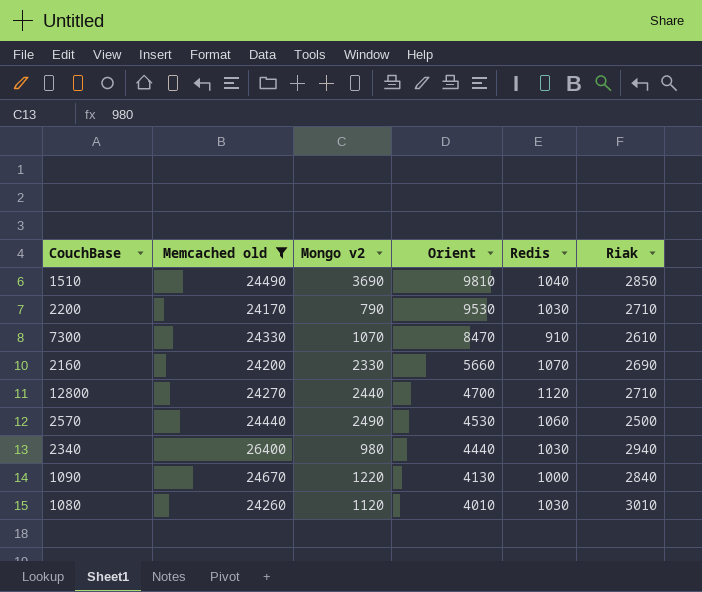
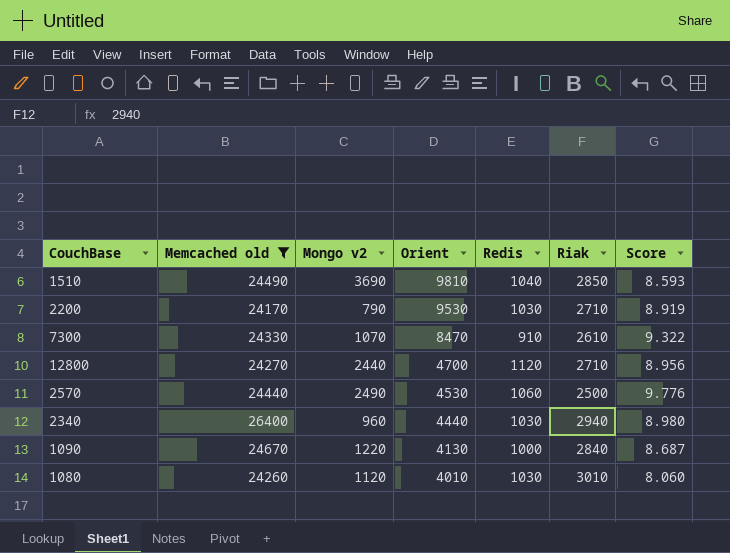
column Score | formula: none -> [Memcached old] / [Riak]
row 2160: 24200 | 2330 | 5660 | 1070 | 2690 -> none
2340 | Mongo v2: 980 -> 960

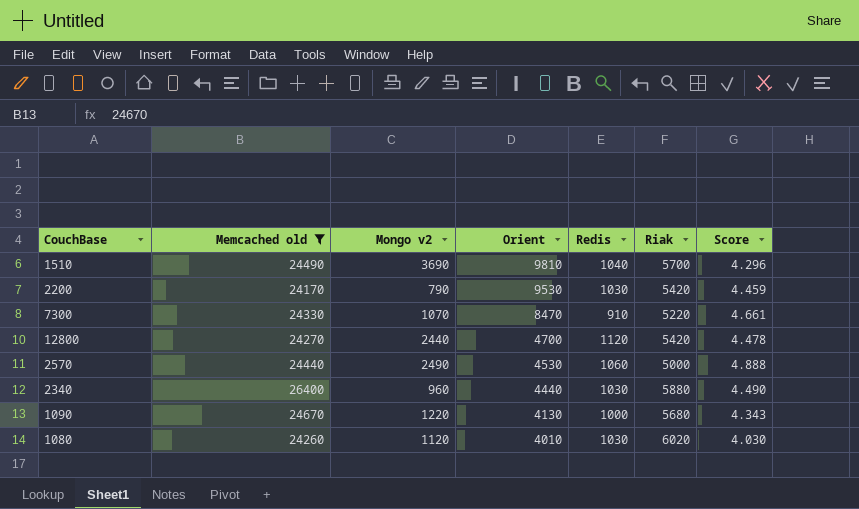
1510 | Riak: 2850 -> 5700
1510 | Score: 8.593 -> 4.296
2200 | Riak: 2710 -> 5420
2200 | Score: 8.919 -> 4.459
7300 | Riak: 2610 -> 5220
7300 | Score: 9.322 -> 4.661
12800 | Riak: 2710 -> 5420
12800 | Score: 8.956 -> 4.478
2570 | Riak: 2500 -> 5000
2570 | Score: 9.776 -> 4.888
2340 | Riak: 2940 -> 5880
2340 | Score: 8.980 -> 4.490
1090 | Riak: 2840 -> 5680
1090 | Score: 8.687 -> 4.343
1080 | Riak: 3010 -> 6020
1080 | Score: 8.060 -> 4.030

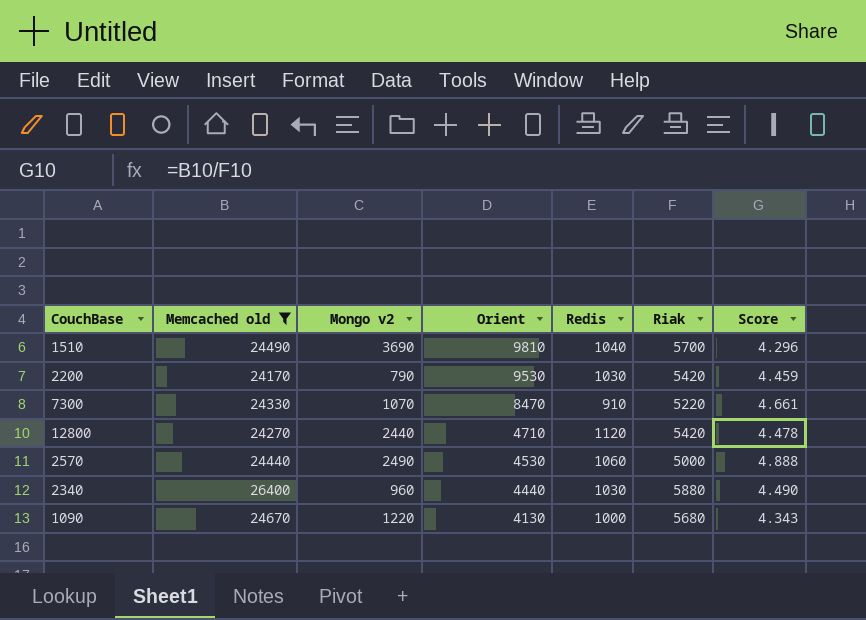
row 1080: 24260 | 1120 | 4010 | 1030 | 6020 | 4.030 -> none
12800 | Orient: 4700 -> 4710

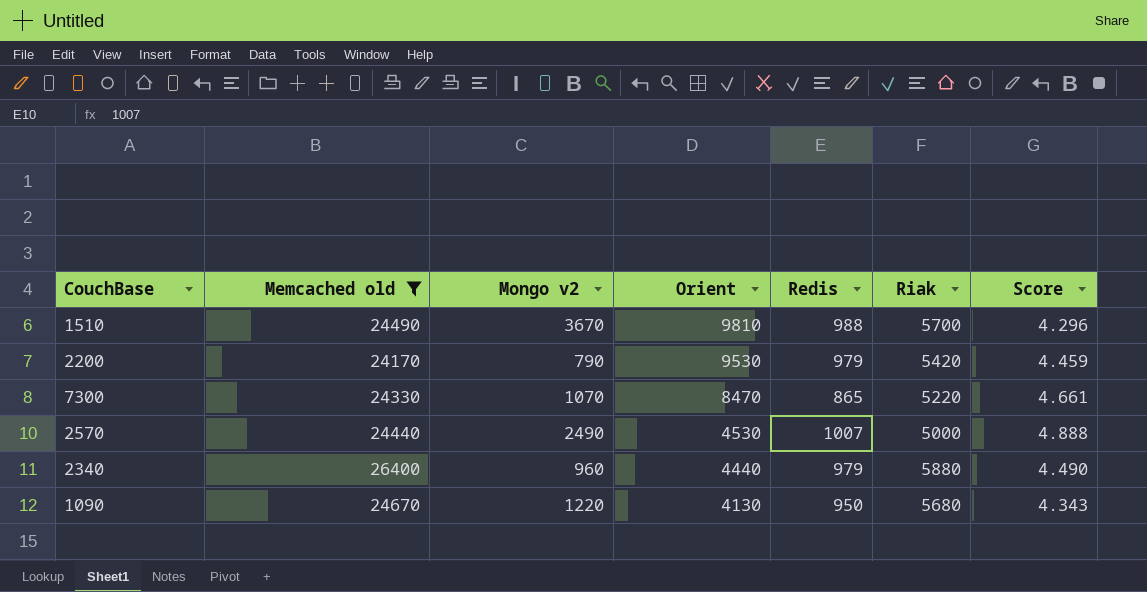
row 12800: 24270 | 2440 | 4710 | 1120 | 5420 | 4.478 -> none
1510 | Mongo v2: 3690 -> 3670
1510 | Redis: 1040 -> 988
2200 | Redis: 1030 -> 979
7300 | Redis: 910 -> 865
2570 | Redis: 1060 -> 1007
2340 | Redis: 1030 -> 979
1090 | Redis: 1000 -> 950

